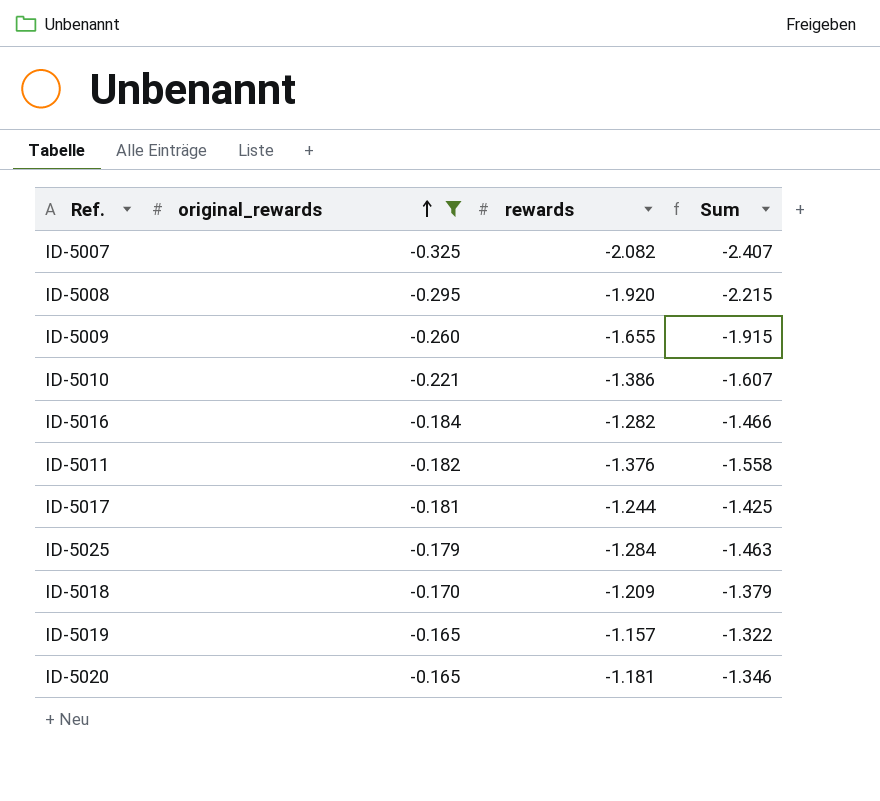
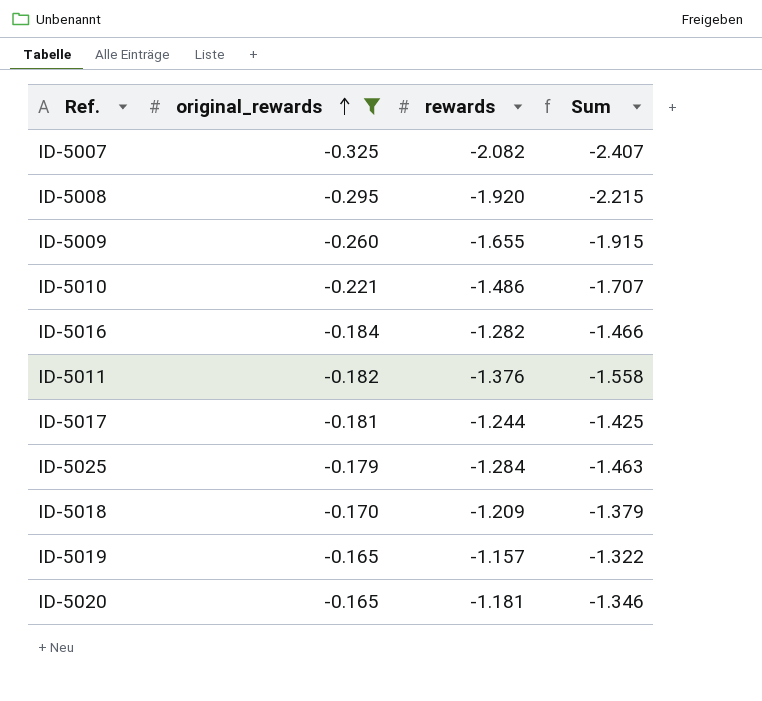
ID-5010 | rewards: -1.386 -> -1.486
ID-5010 | Sum: -1.607 -> -1.707

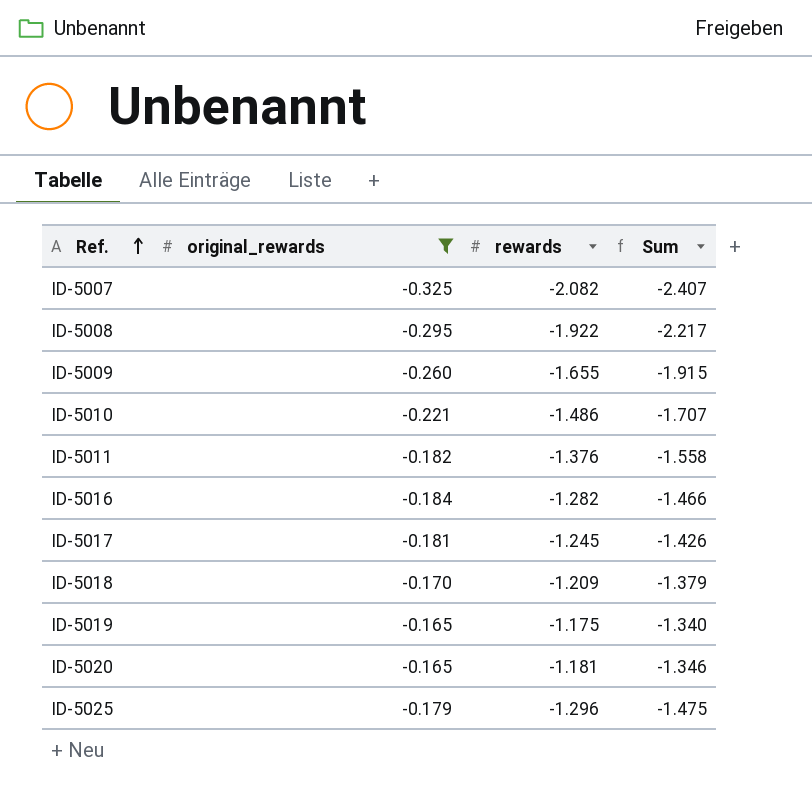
row order: original_rewards ascending -> Ref. ascending
ID-5008 | rewards: -1.920 -> -1.922
ID-5008 | Sum: -2.215 -> -2.217
ID-5017 | rewards: -1.244 -> -1.245
ID-5017 | Sum: -1.425 -> -1.426
ID-5019 | rewards: -1.157 -> -1.175
ID-5019 | Sum: -1.322 -> -1.340
ID-5025 | rewards: -1.284 -> -1.296
ID-5025 | Sum: -1.463 -> -1.475

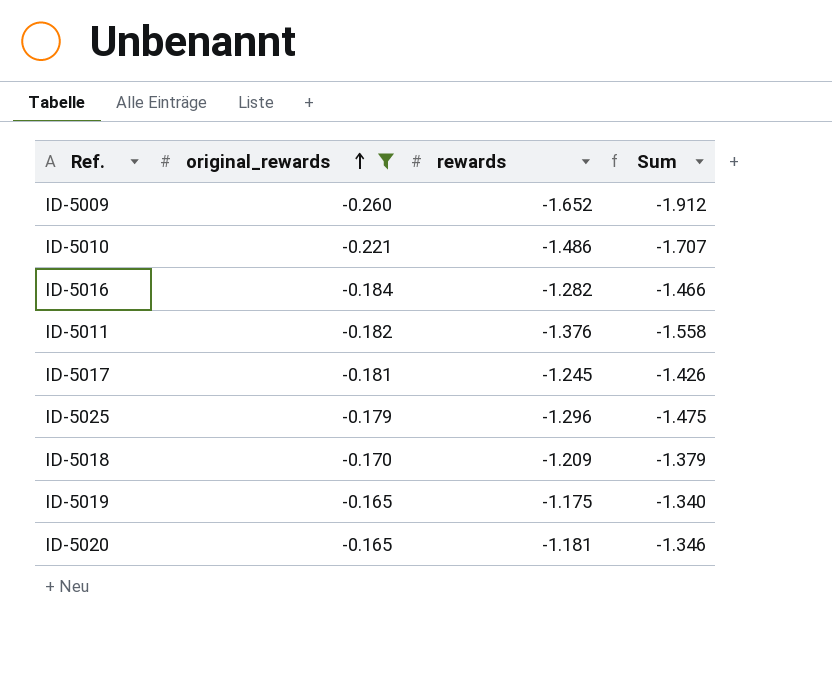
row order: Ref. ascending -> original_rewards ascending
row ID-5007: -0.325 | -2.082 | -2.407 -> none
row ID-5008: -0.295 | -1.922 | -2.217 -> none
ID-5009 | rewards: -1.655 -> -1.652
ID-5009 | Sum: -1.915 -> -1.912

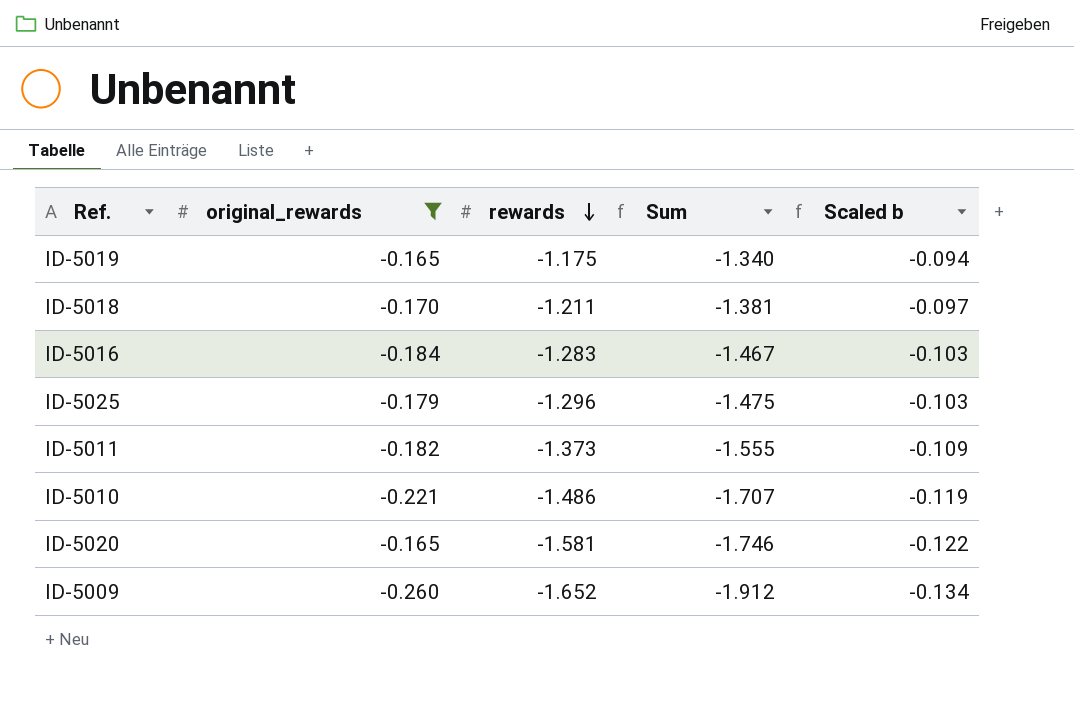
row order: original_rewards ascending -> rewards descending
column Scaled b | formula: none -> [Sum] * 0.07
row ID-5017: -0.181 | -1.245 | -1.426 -> none
ID-5018 | rewards: -1.209 -> -1.211
ID-5018 | Sum: -1.379 -> -1.381
ID-5016 | rewards: -1.282 -> -1.283
ID-5016 | Sum: -1.466 -> -1.467
ID-5011 | rewards: -1.376 -> -1.373
ID-5011 | Sum: -1.558 -> -1.555
ID-5020 | rewards: -1.181 -> -1.581
ID-5020 | Sum: -1.346 -> -1.746

